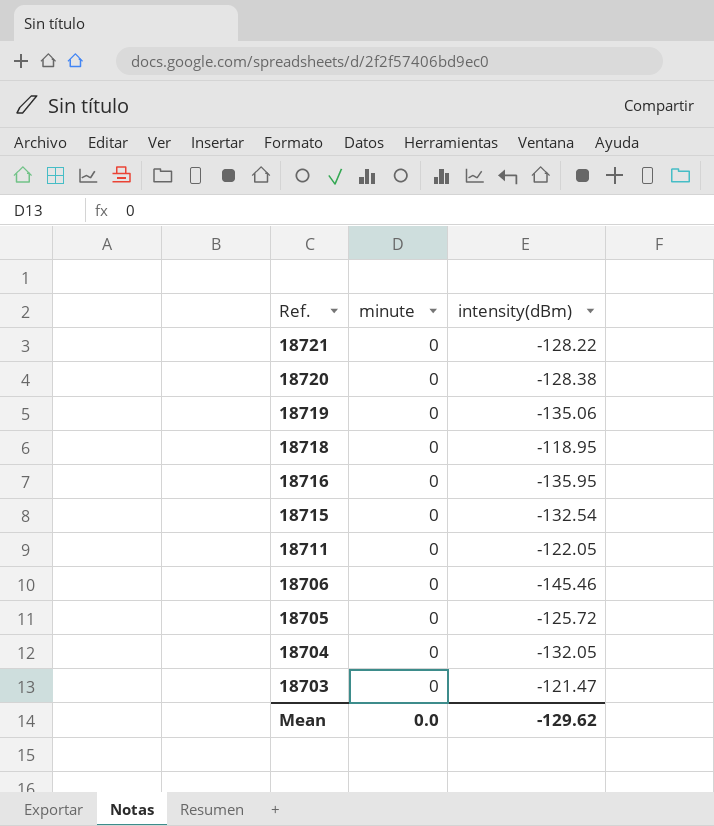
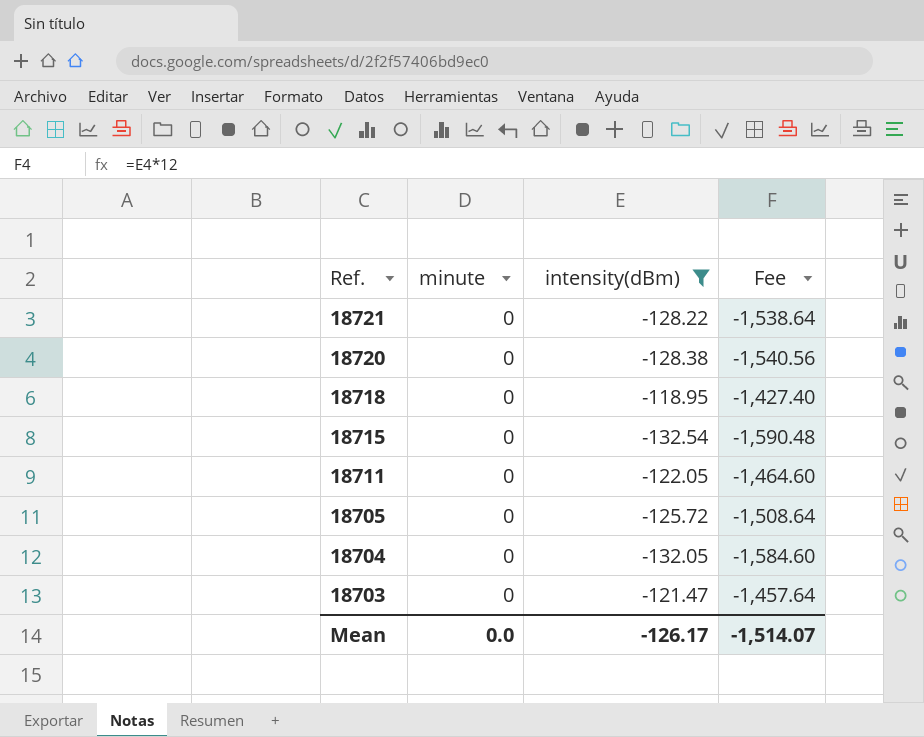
filter: none -> intensity(dBm) >= -132.54
column Fee | formula: none -> [intensity(dBm)] * 12
Mean | intensity(dBm): -129.62 -> -126.17

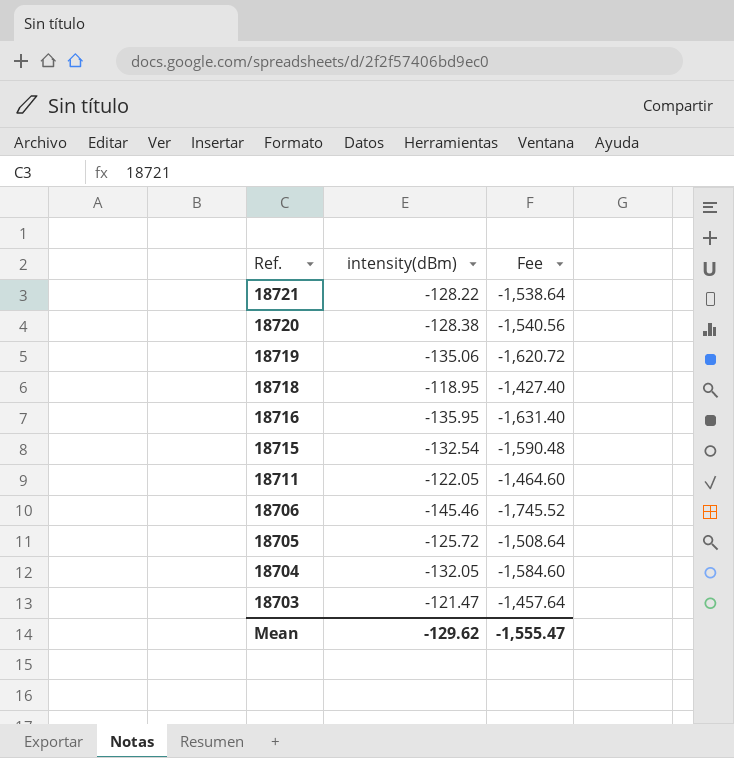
filter: intensity(dBm) >= -132.54 -> none
column minute | position: 2 -> none
Mean | intensity(dBm): -126.17 -> -129.62
Mean | Fee: -1,514.07 -> -1,555.47

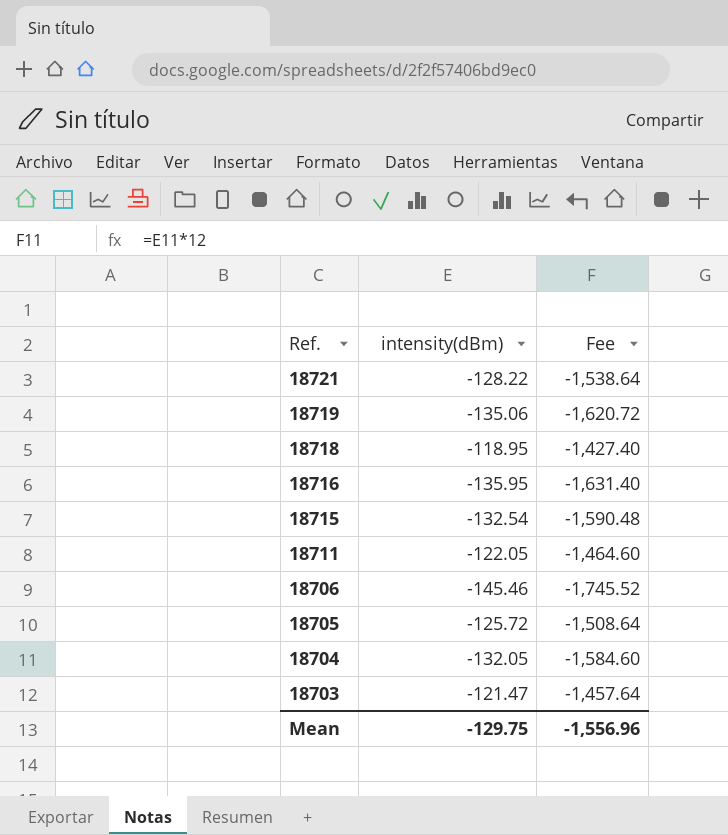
row 18720: -128.38 | -1,540.56 -> none
Mean | intensity(dBm): -129.62 -> -129.75
Mean | Fee: -1,555.47 -> -1,556.96

